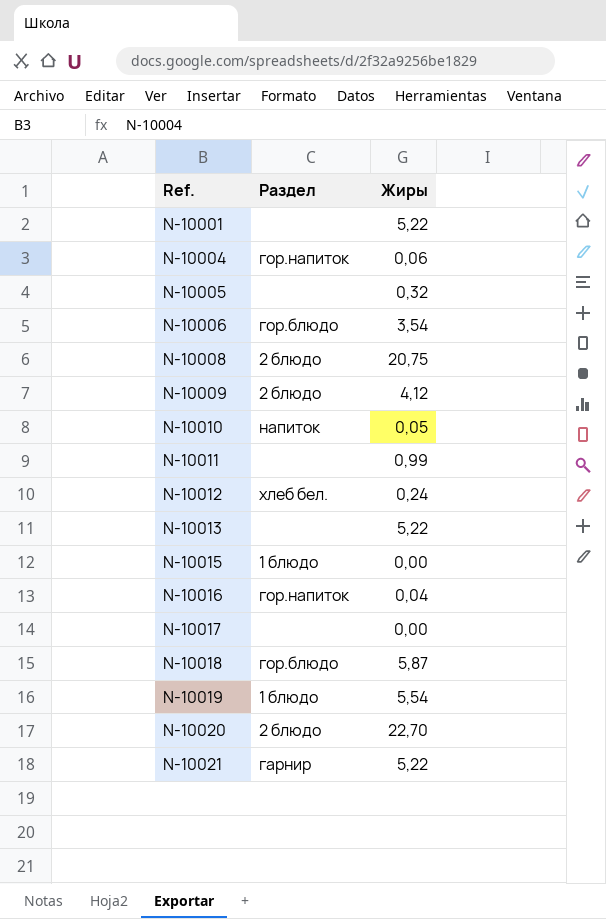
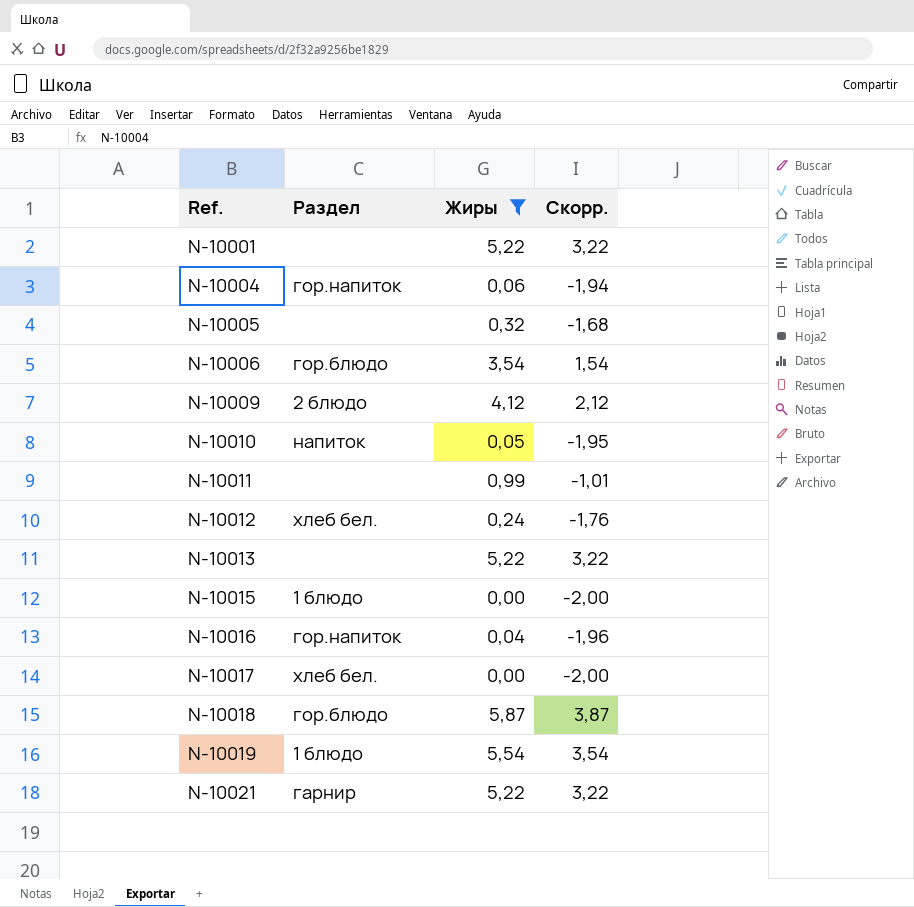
filter: none -> Жиры <= 5,87
column Скорр. | formula: none -> [Жиры] - 2
N-10017 | Раздел: none -> хлеб бел.

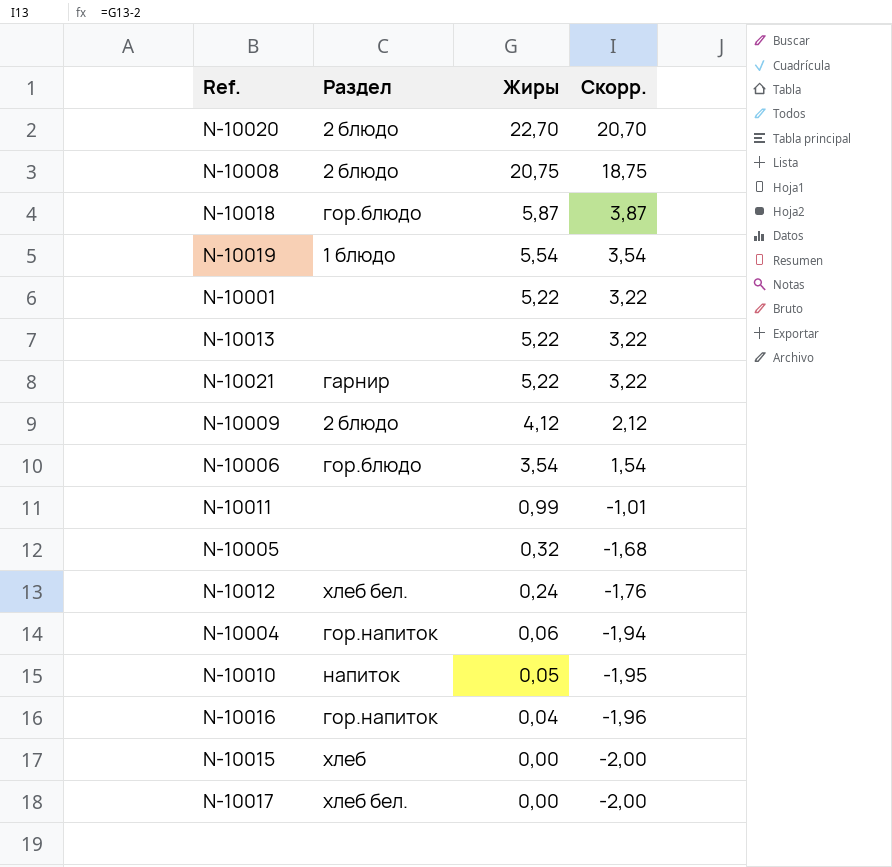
filter: Жиры <= 5,87 -> none
row order: Ref. ascending -> Жиры descending
N-10015 | Раздел: 1 блюдо -> хлеб

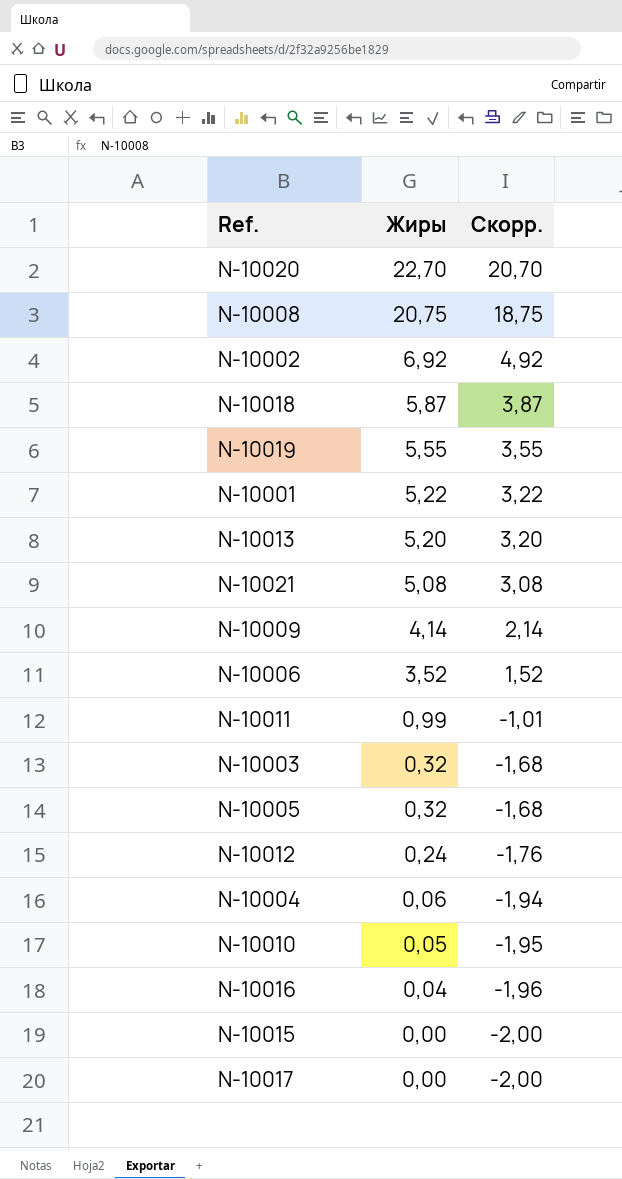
column Раздел | position: 2 -> none
row N-10002: none -> 6,92 | 4,92
N-10019 | Жиры: 5,54 -> 5,55
N-10019 | Скорр.: 3,54 -> 3,55
N-10013 | Жиры: 5,22 -> 5,20
N-10013 | Скорр.: 3,22 -> 3,20
N-10021 | Жиры: 5,22 -> 5,08
N-10021 | Скорр.: 3,22 -> 3,08
N-10009 | Жиры: 4,12 -> 4,14
N-10009 | Скорр.: 2,12 -> 2,14
N-10006 | Жиры: 3,54 -> 3,52
N-10006 | Скорр.: 1,54 -> 1,52
row N-10003: none -> 0,32 | -1,68

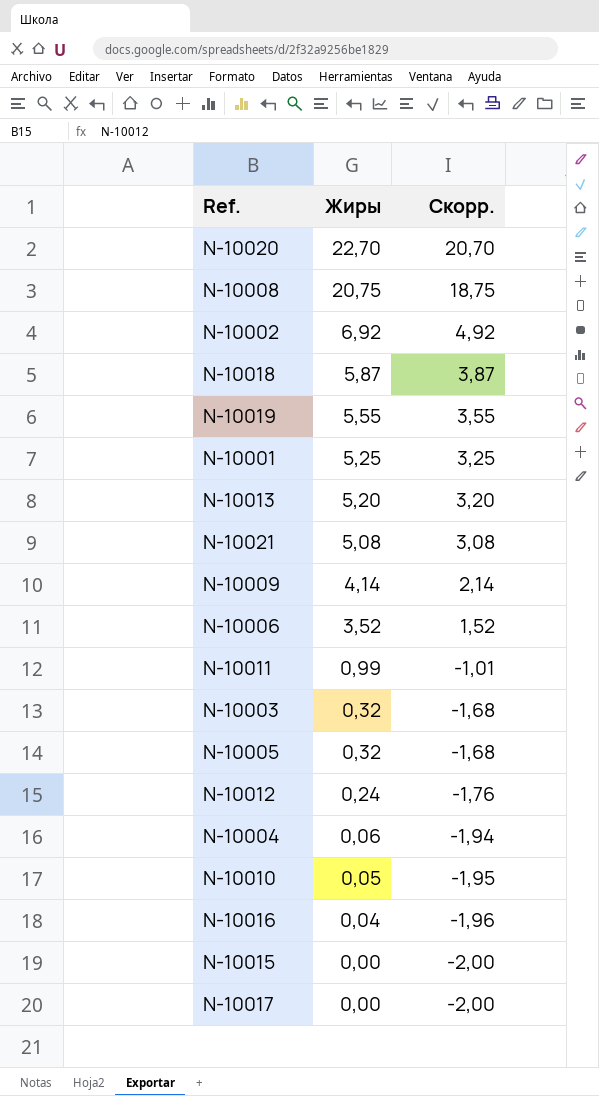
N-10001 | Жиры: 5,22 -> 5,25
N-10001 | Скорр.: 3,22 -> 3,25

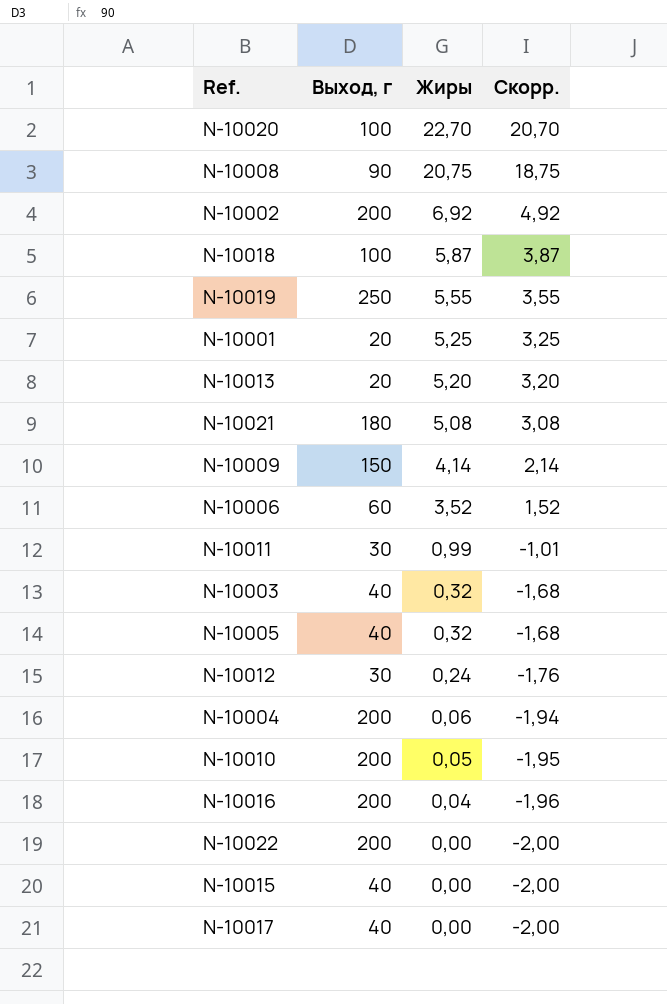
column Выход, г | position: none -> 2
row N-10022: none -> 200 | 0,00 | -2,00

